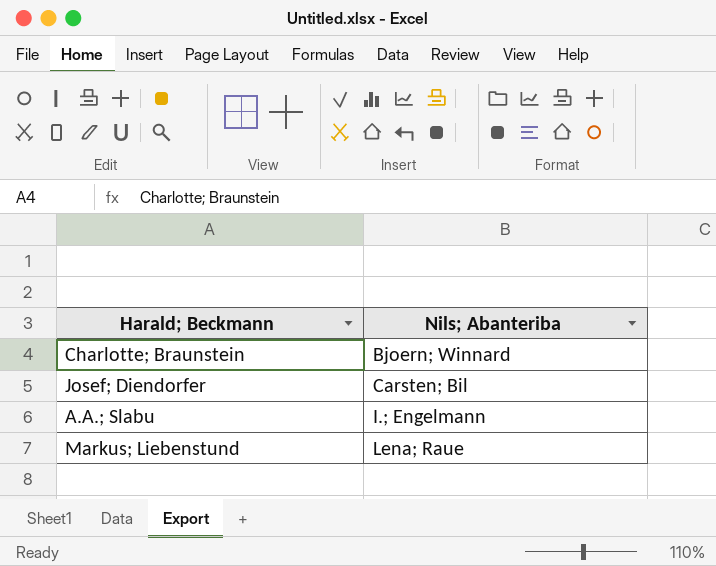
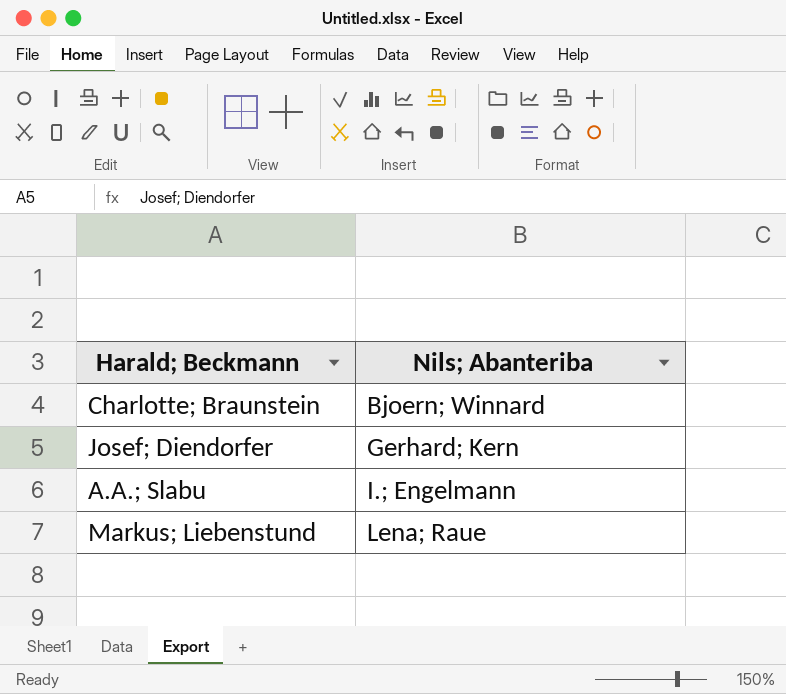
Josef; Diendorfer | Nils; Abanteriba: Carsten; Bil -> Gerhard; Kern

